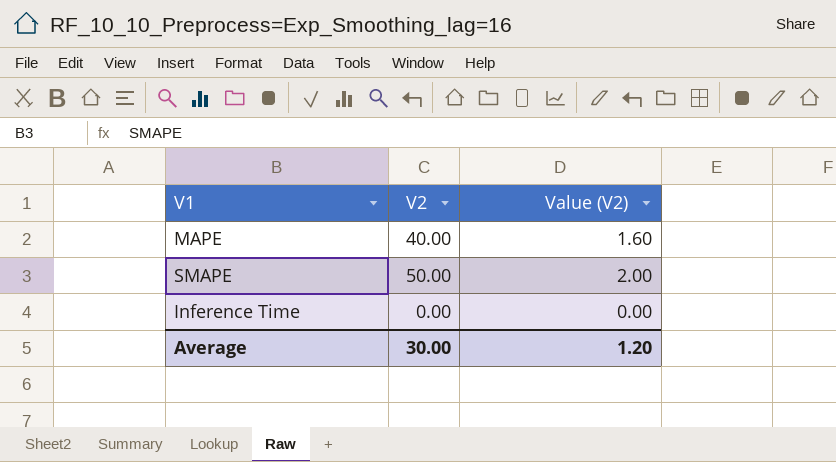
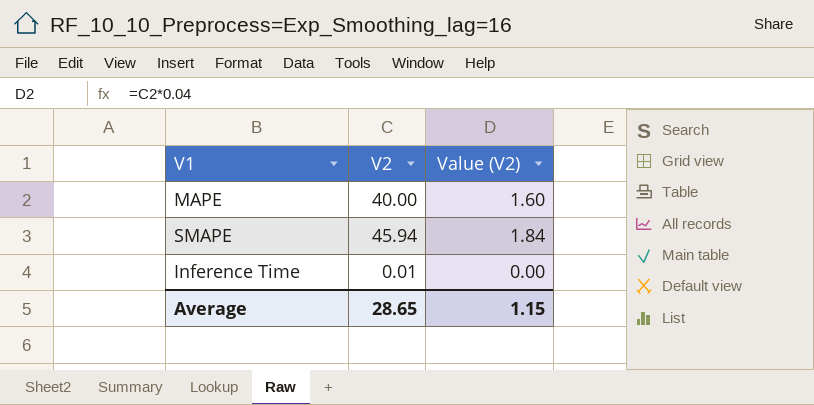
SMAPE | V2: 50.00 -> 45.94
SMAPE | Value (V2): 2.00 -> 1.84
Inference Time | V2: 0.00 -> 0.01
Average | V2: 30.00 -> 28.65
Average | Value (V2): 1.20 -> 1.15

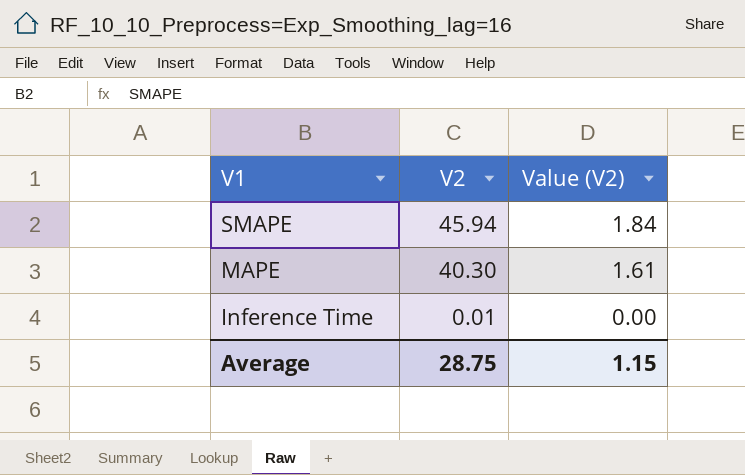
row order: none -> V1 descending
MAPE | V2: 40.00 -> 40.30
MAPE | Value (V2): 1.60 -> 1.61
Average | V2: 28.65 -> 28.75

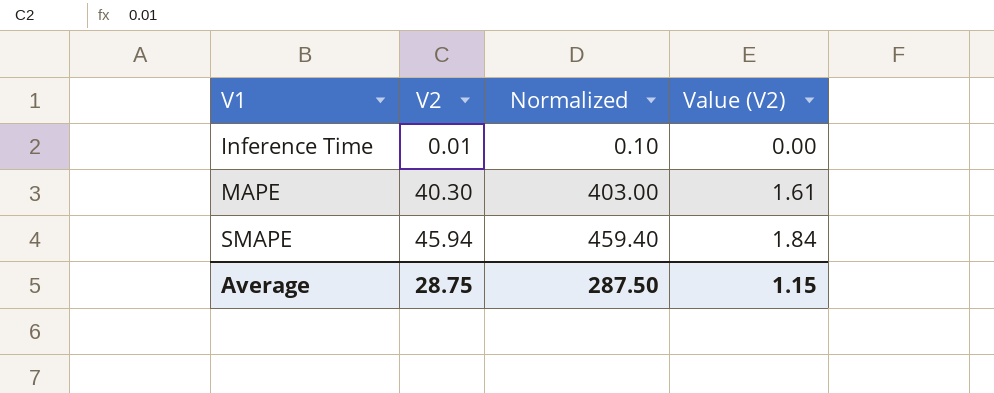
row order: V1 descending -> V1 ascending
column Normalized | formula: none -> [V2] * 10

